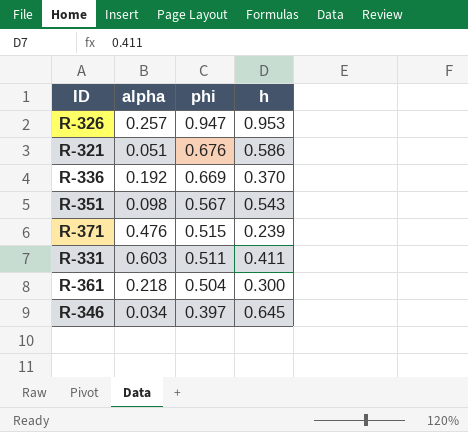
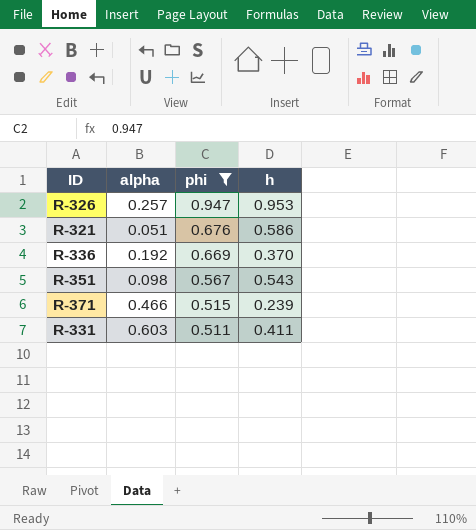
filter: none -> phi >= 0.511
R-371 | alpha: 0.476 -> 0.466

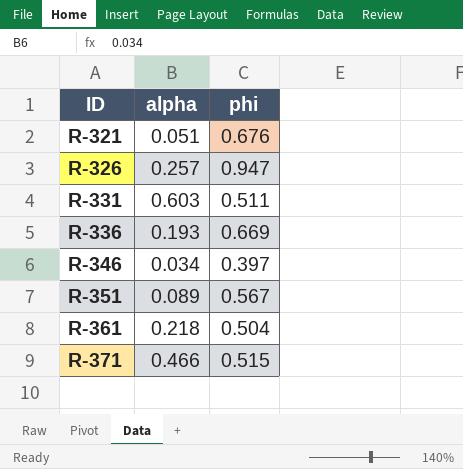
filter: phi >= 0.511 -> none
row order: phi descending -> ID ascending
column h | position: 4 -> none
R-336 | alpha: 0.192 -> 0.193
R-351 | alpha: 0.098 -> 0.089

